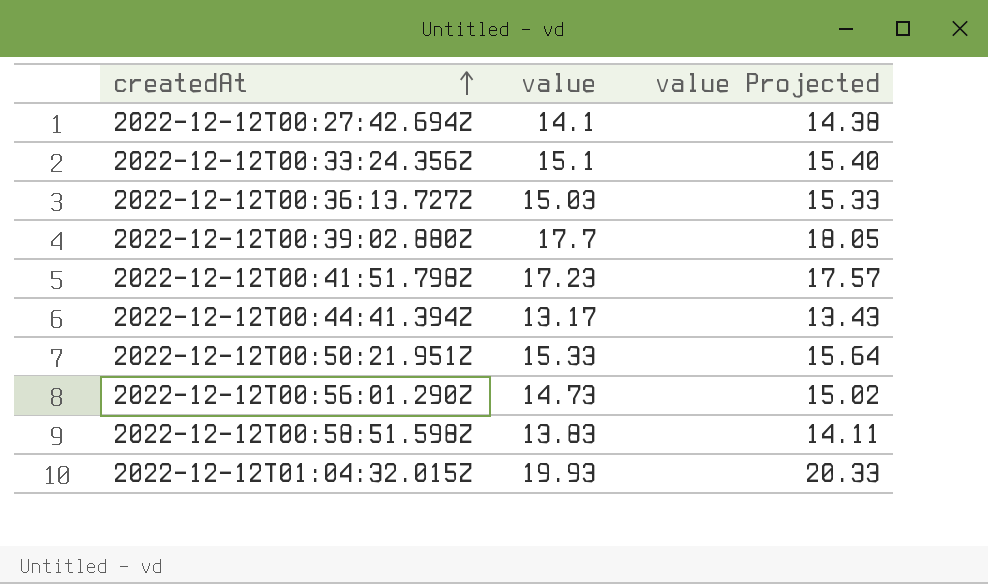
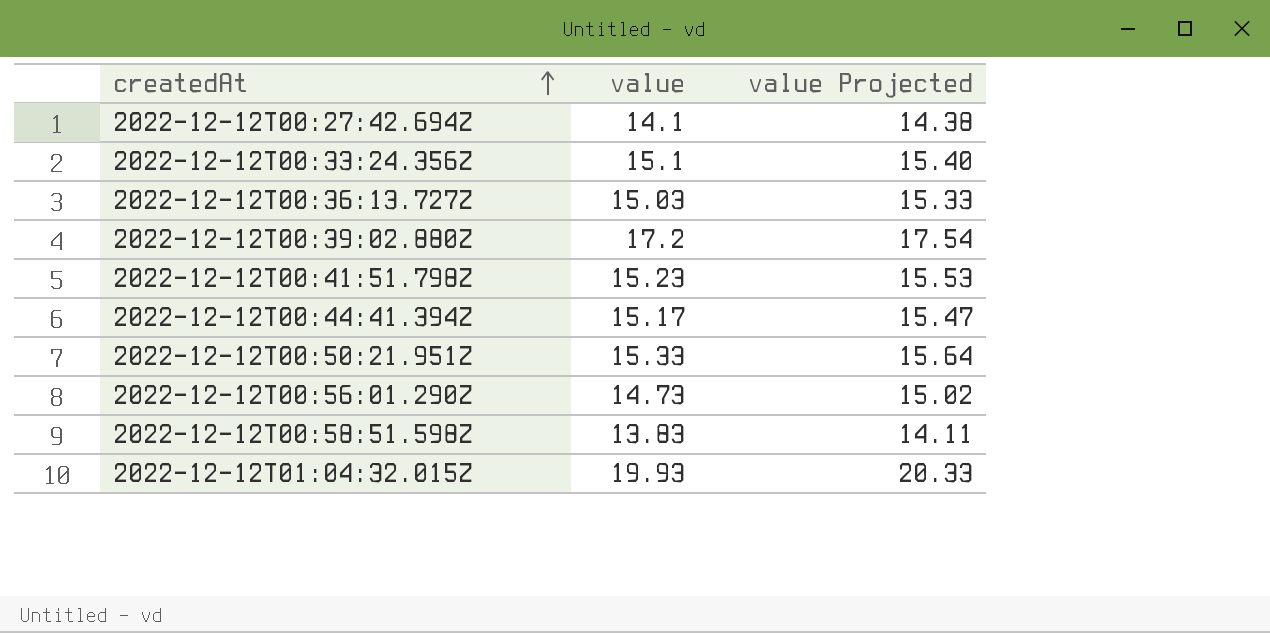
2022-12-12T00:39:02.880Z | value: 17.7 -> 17.2
2022-12-12T00:39:02.880Z | value Projected: 18.05 -> 17.54
2022-12-12T00:41:51.798Z | value: 17.23 -> 15.23
2022-12-12T00:41:51.798Z | value Projected: 17.57 -> 15.53
2022-12-12T00:44:41.394Z | value: 13.17 -> 15.17
2022-12-12T00:44:41.394Z | value Projected: 13.43 -> 15.47

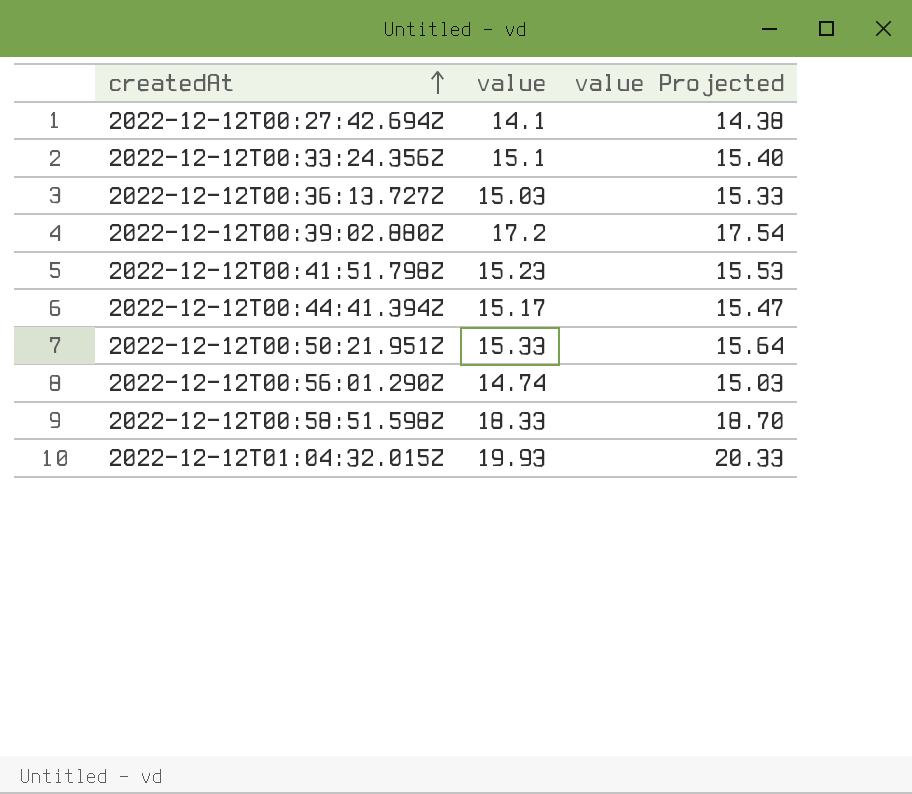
2022-12-12T00:56:01.290Z | value: 14.73 -> 14.74
2022-12-12T00:56:01.290Z | value Projected: 15.02 -> 15.03
2022-12-12T00:58:51.598Z | value: 13.83 -> 18.33
2022-12-12T00:58:51.598Z | value Projected: 14.11 -> 18.70

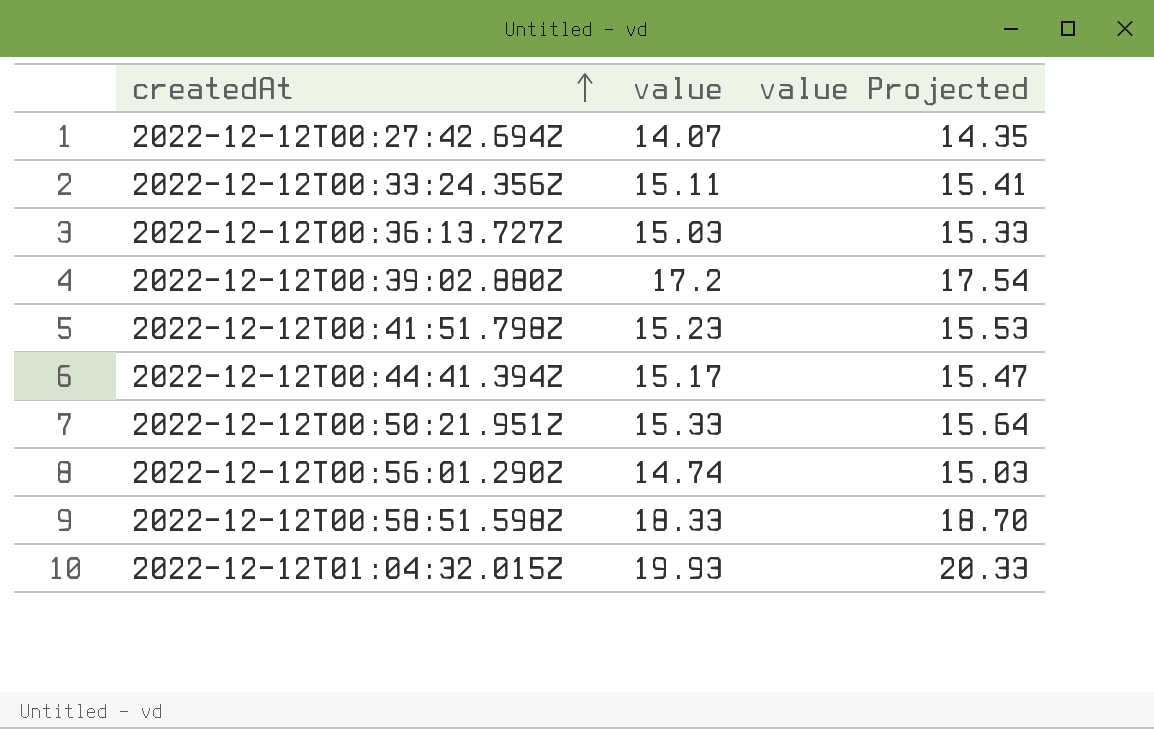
2022-12-12T00:27:42.694Z | value: 14.1 -> 14.07
2022-12-12T00:27:42.694Z | value Projected: 14.38 -> 14.35
2022-12-12T00:33:24.356Z | value: 15.1 -> 15.11
2022-12-12T00:33:24.356Z | value Projected: 15.40 -> 15.41

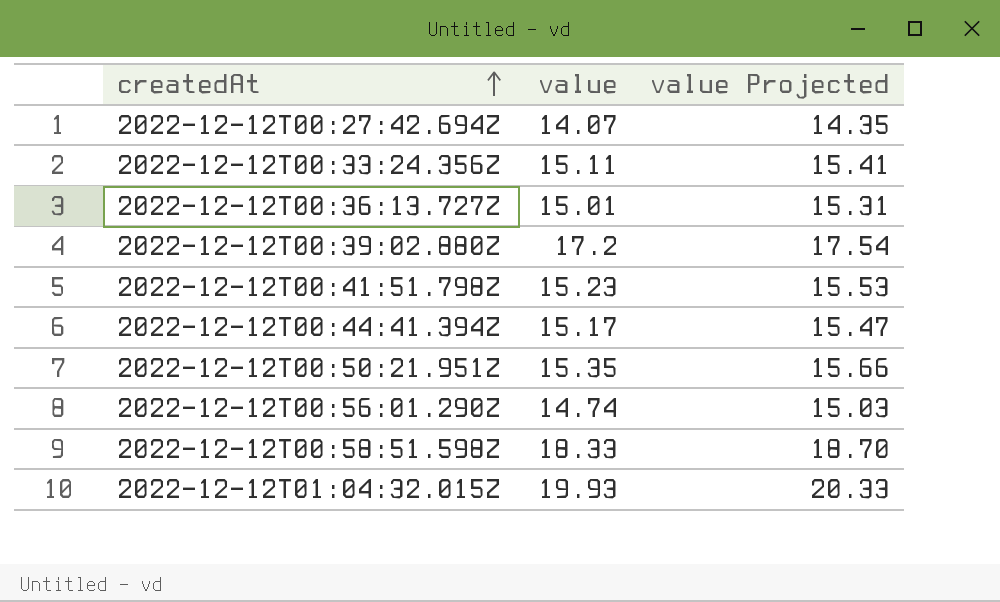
2022-12-12T00:36:13.727Z | value: 15.03 -> 15.01
2022-12-12T00:36:13.727Z | value Projected: 15.33 -> 15.31
2022-12-12T00:50:21.951Z | value: 15.33 -> 15.35
2022-12-12T00:50:21.951Z | value Projected: 15.64 -> 15.66

